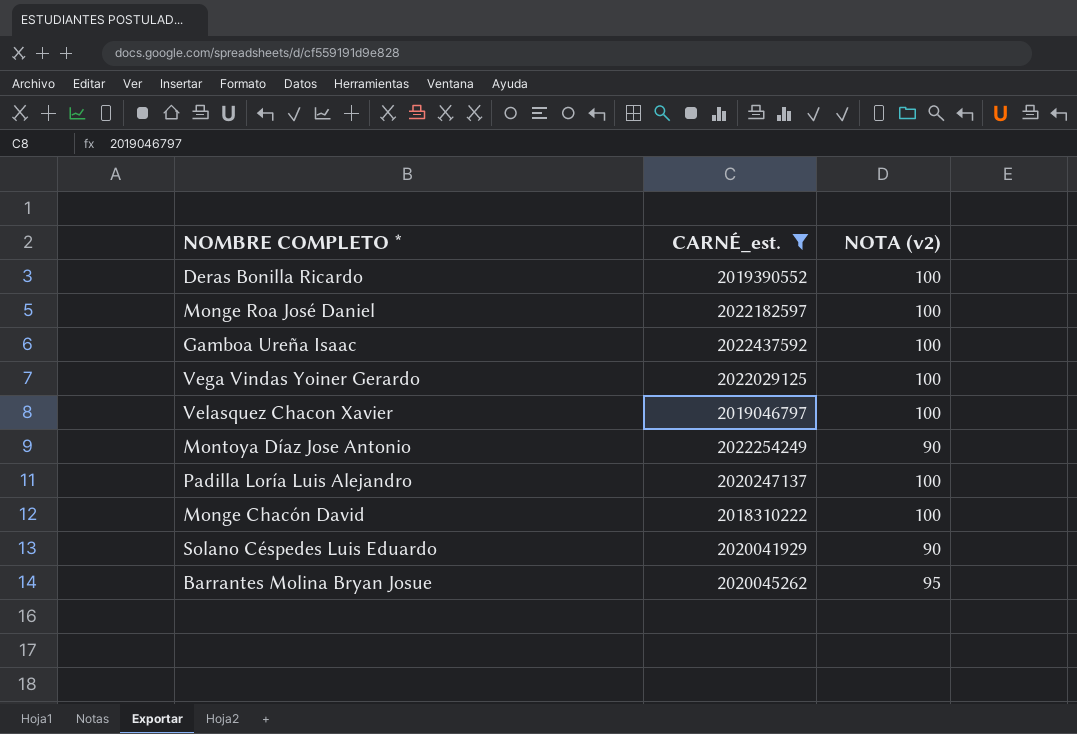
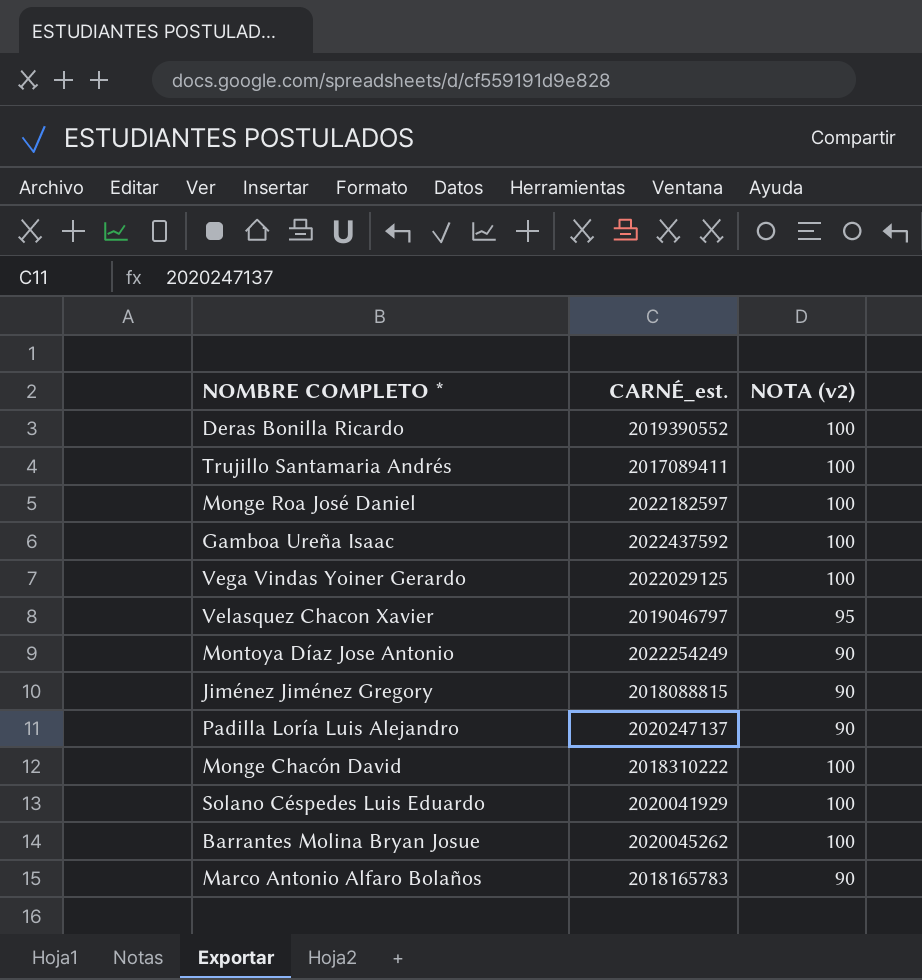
filter: CARNÉ_est. >= 2018310222 -> none
Velasquez Chacon Xavier | NOTA (v2): 100 -> 95
Padilla Loría Luis Alejandro | NOTA (v2): 100 -> 90
Solano Céspedes Luis Eduardo | NOTA (v2): 90 -> 100
Barrantes Molina Bryan Josue | NOTA (v2): 95 -> 100

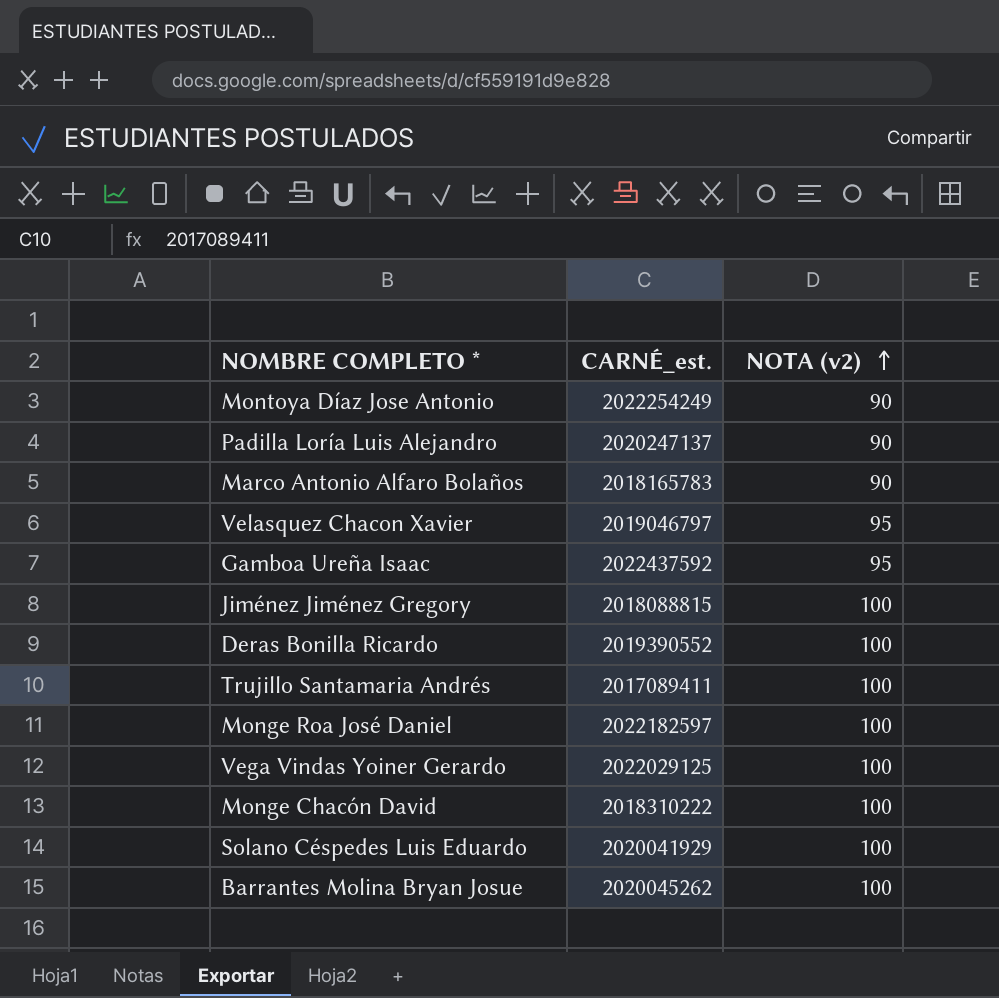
row order: none -> NOTA (v2) ascending
Gamboa Ureña Isaac | NOTA (v2): 100 -> 95
Jiménez Jiménez Gregory | NOTA (v2): 90 -> 100

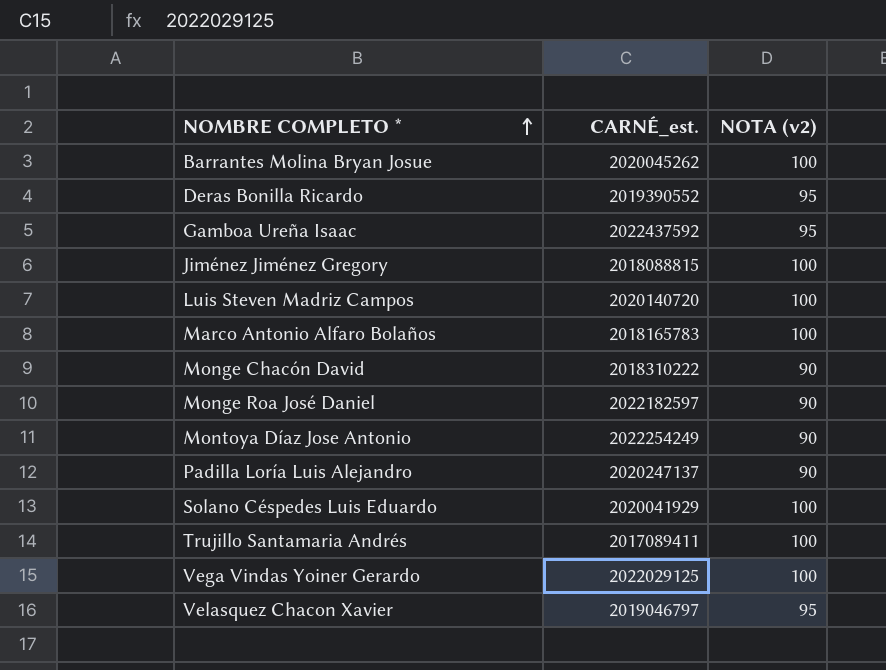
row order: NOTA (v2) ascending -> NOMBRE COMPLETO * ascending
Deras Bonilla Ricardo | NOTA (v2): 100 -> 95
row Luis Steven Madriz Campos: none -> 2020140720 | 100
Marco Antonio Alfaro Bolaños | NOTA (v2): 90 -> 100
Monge Chacón David | NOTA (v2): 100 -> 90
Monge Roa José Daniel | NOTA (v2): 100 -> 90

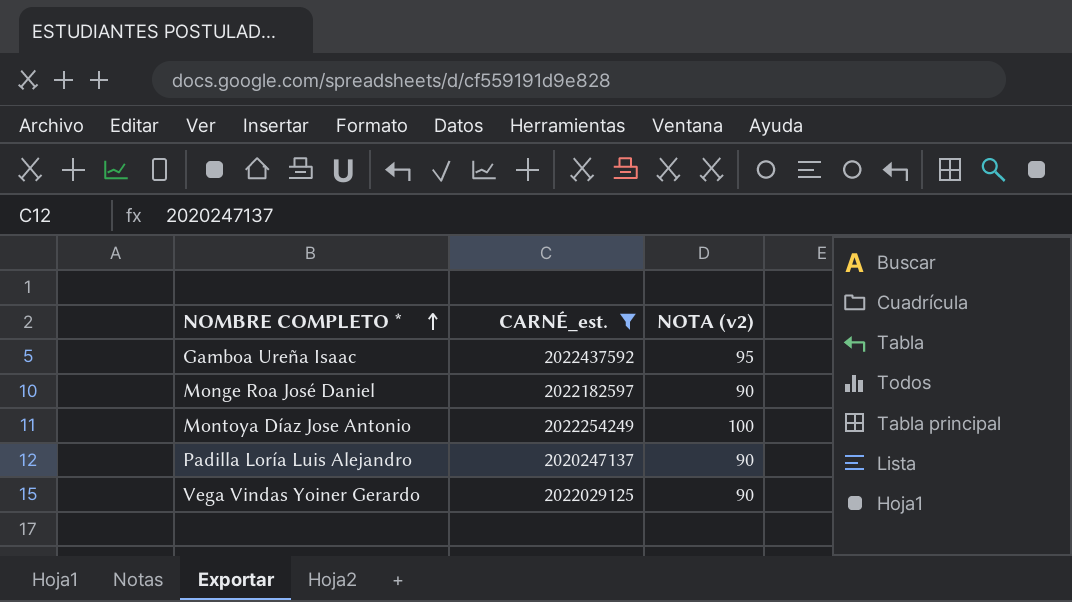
filter: none -> CARNÉ_est. >= 2020247137
Montoya Díaz Jose Antonio | NOTA (v2): 90 -> 100
Vega Vindas Yoiner Gerardo | NOTA (v2): 100 -> 90

